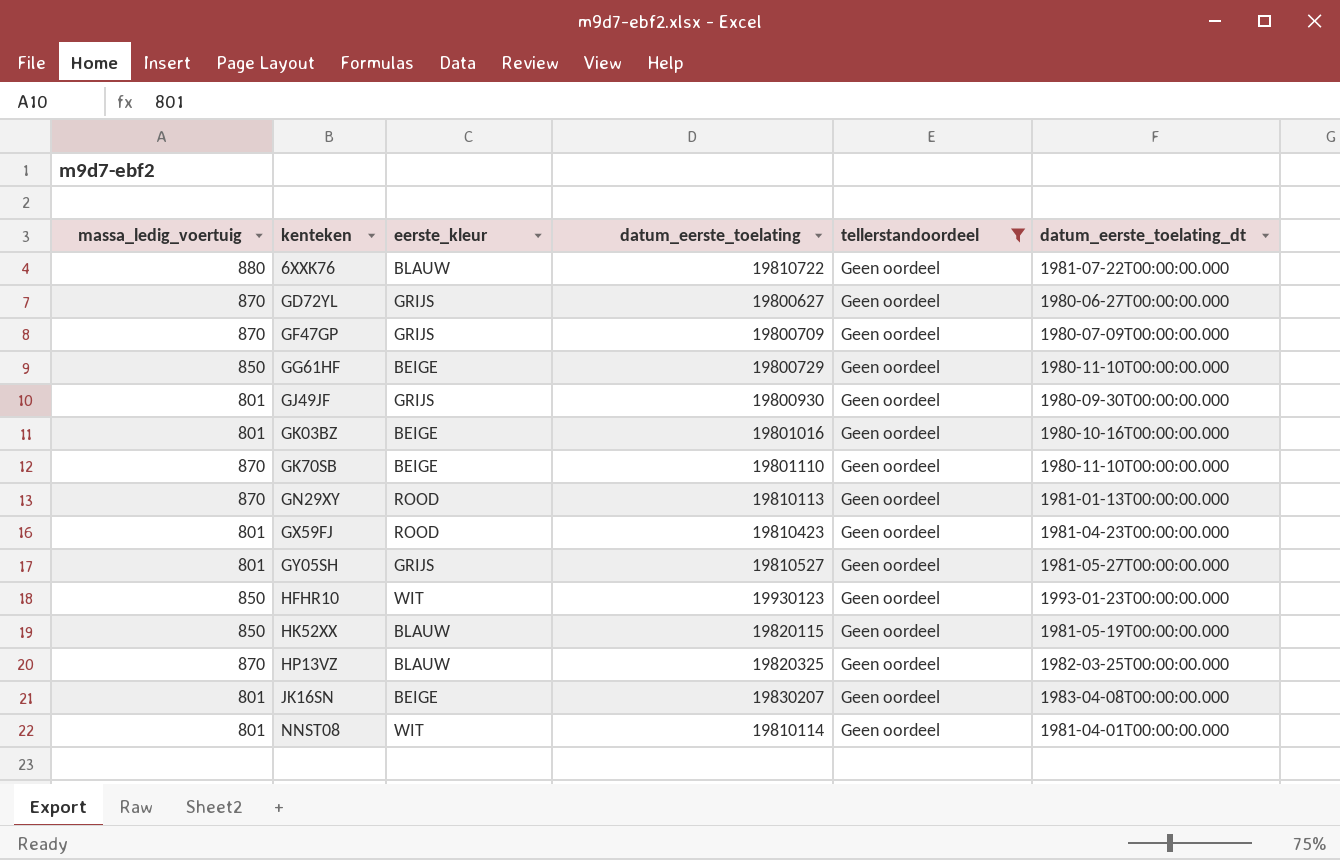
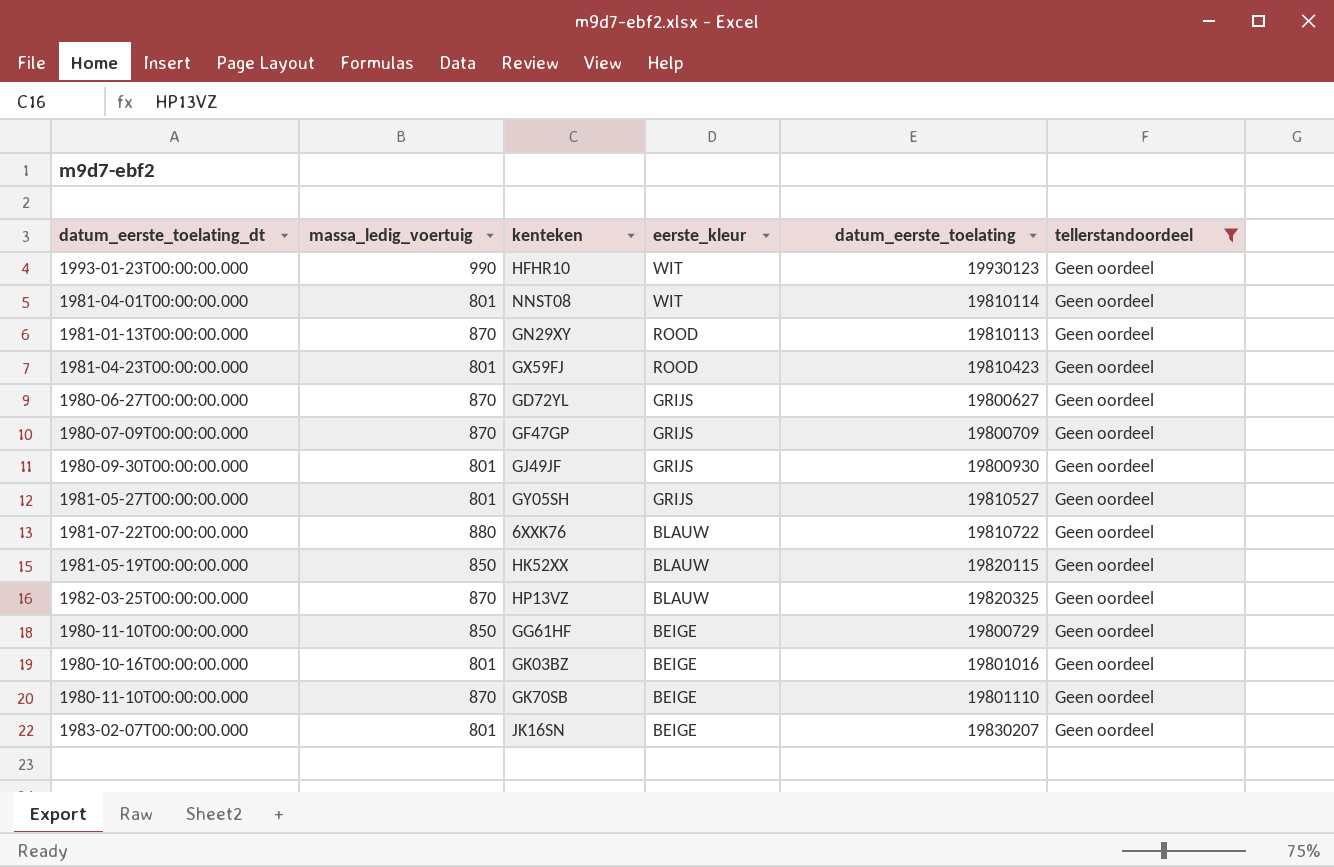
row order: kenteken ascending -> eerste_kleur descending
column datum_eerste_toelating_dt | position: 6 -> 1
HFHR10 | massa_ledig_voertuig: 850 -> 990
JK16SN | datum_eerste_toelating_dt: 1983-04-08T00:00:00.000 -> 1983-02-07T00:00:00.000

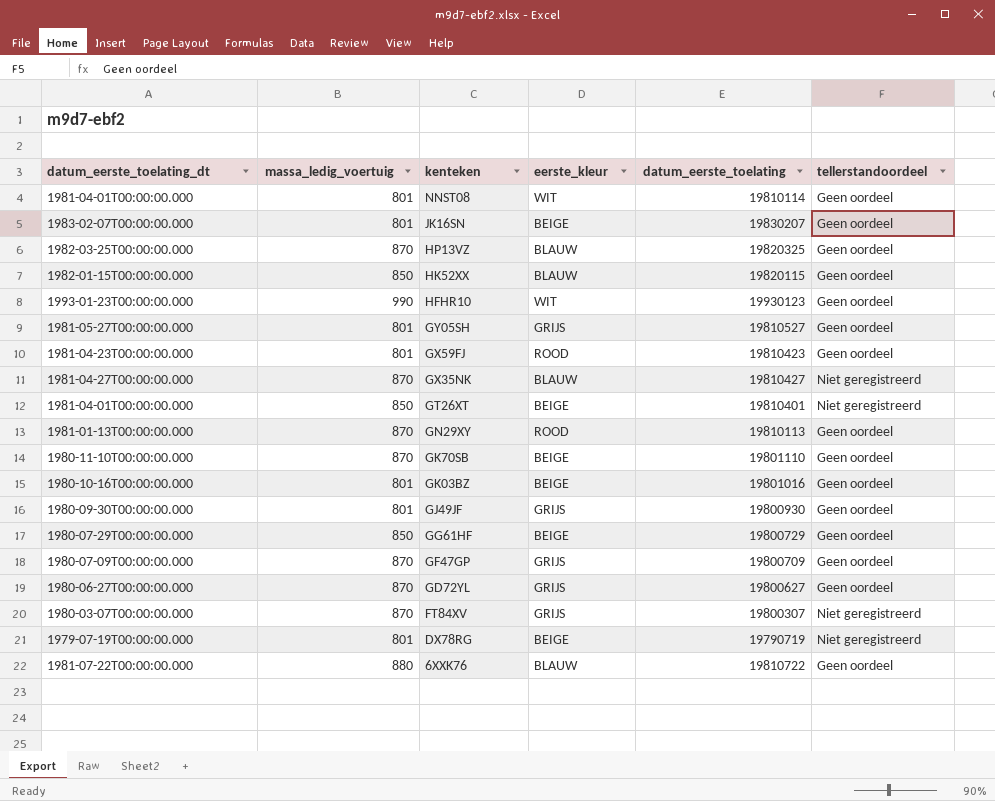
filter: tellerstandoordeel = Geen oordeel -> none
row order: eerste_kleur descending -> kenteken descending
HK52XX | datum_eerste_toelating_dt: 1981-05-19T00:00:00.000 -> 1982-01-15T00:00:00.000
GG61HF | datum_eerste_toelating_dt: 1980-11-10T00:00:00.000 -> 1980-07-29T00:00:00.000

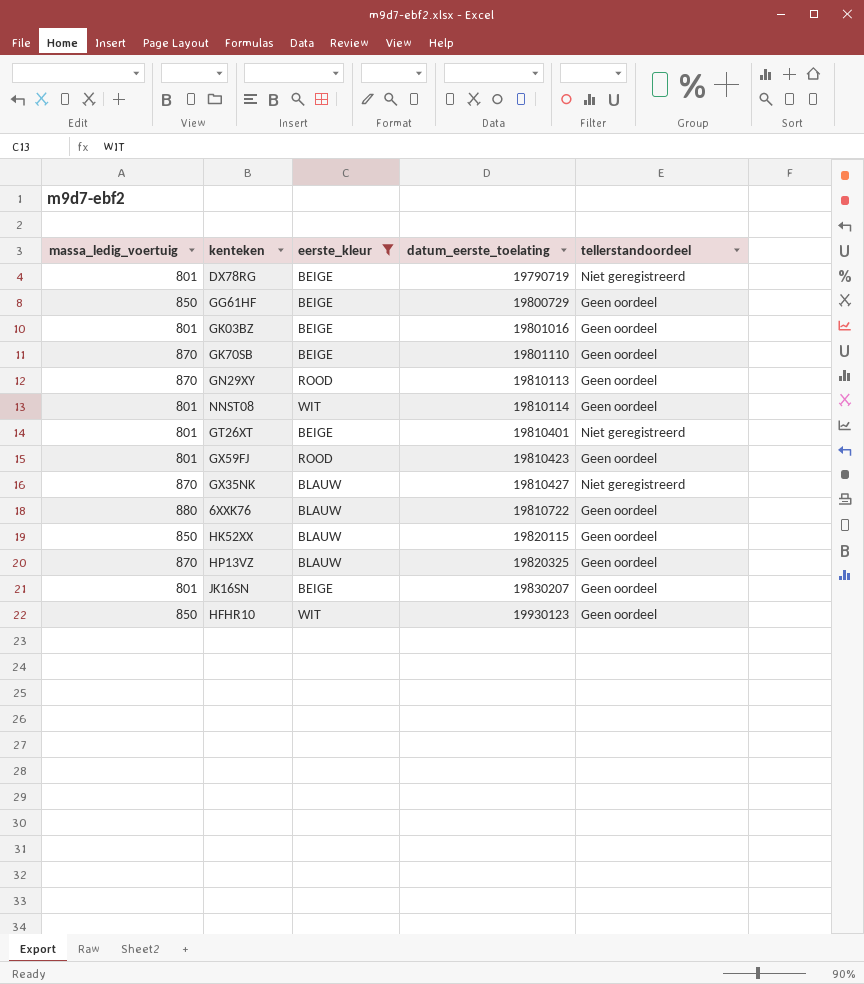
filter: none -> eerste_kleur != GRIJS
row order: kenteken descending -> datum_eerste_toelating ascending
column datum_eerste_toelating_dt | position: 1 -> none
GT26XT | massa_ledig_voertuig: 850 -> 801
HFHR10 | massa_ledig_voertuig: 990 -> 850

